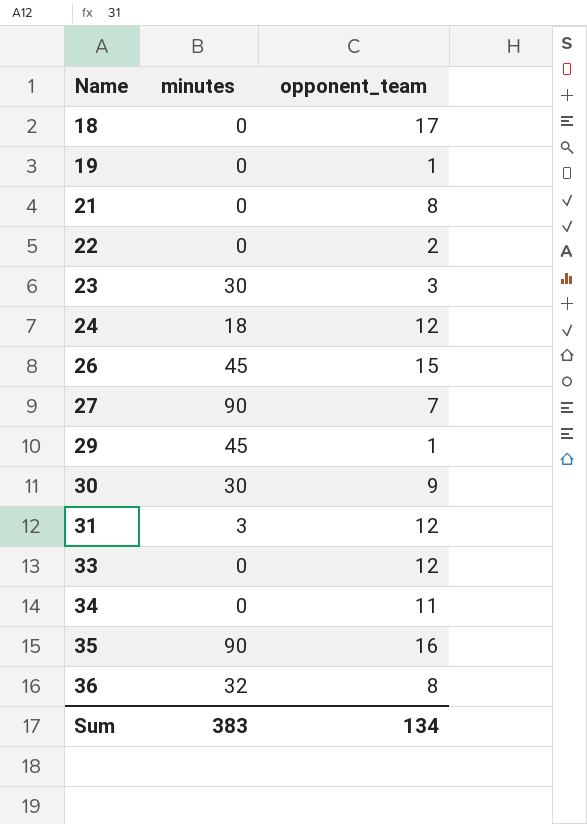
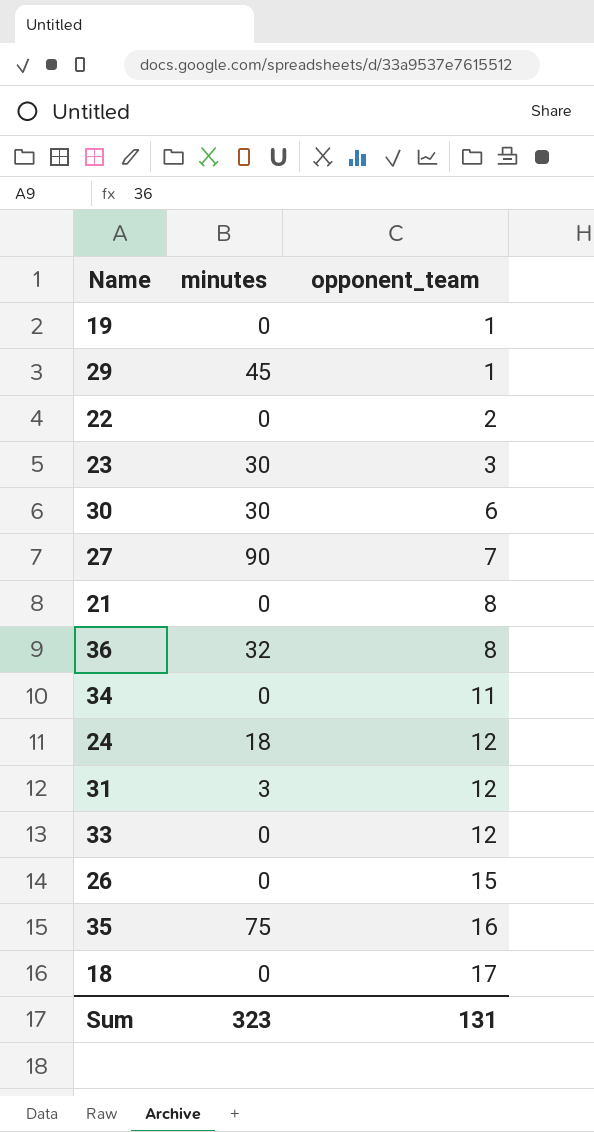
row order: Name ascending -> opponent_team ascending
30 | opponent_team: 9 -> 6
26 | minutes: 45 -> 0
35 | minutes: 90 -> 75
Sum | minutes: 383 -> 323
Sum | opponent_team: 134 -> 131

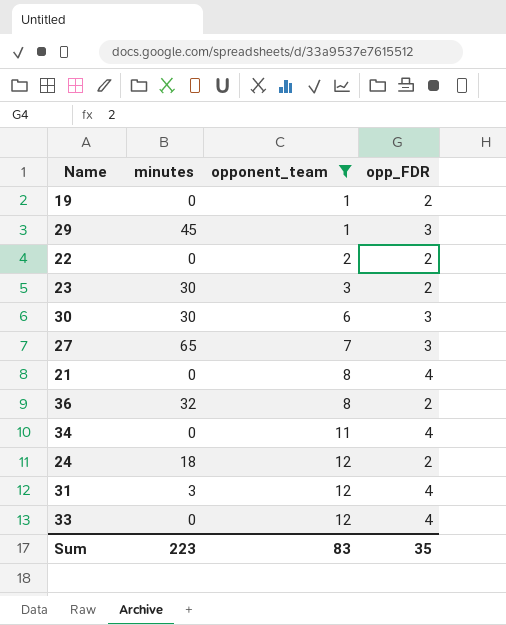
filter: none -> opponent_team <= 12
column opp_FDR | position: none -> 4
27 | minutes: 90 -> 65
Sum | minutes: 323 -> 223
Sum | opponent_team: 131 -> 83

